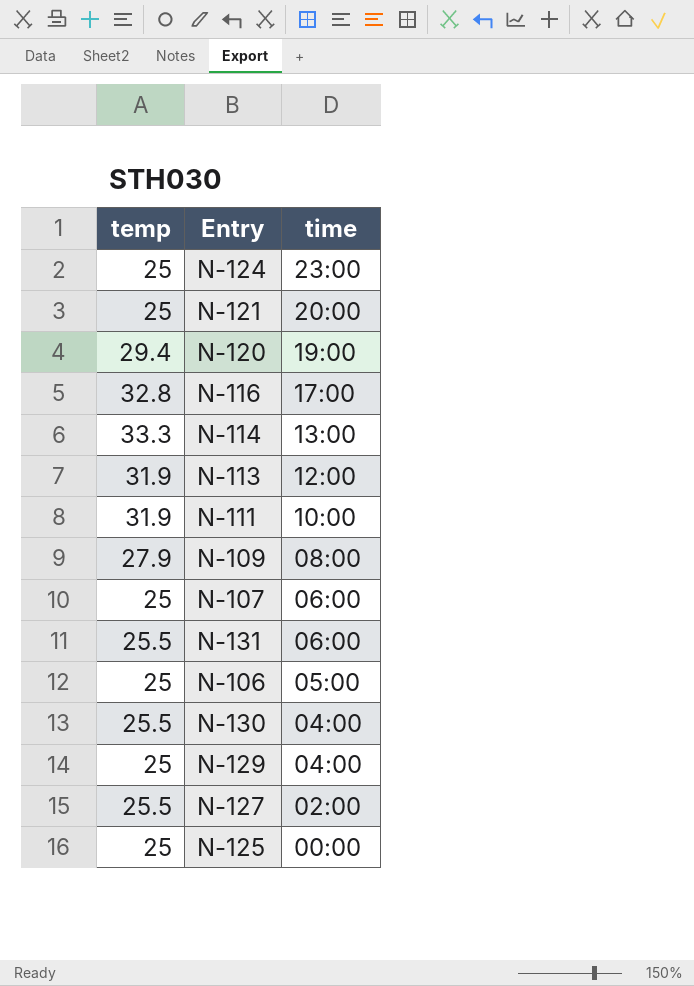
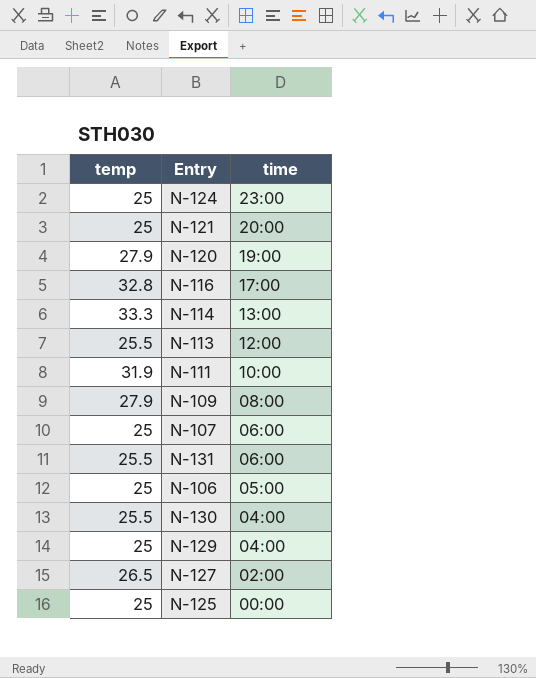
N-120 | temp: 29.4 -> 27.9
N-113 | temp: 31.9 -> 25.5
N-127 | temp: 25.5 -> 26.5

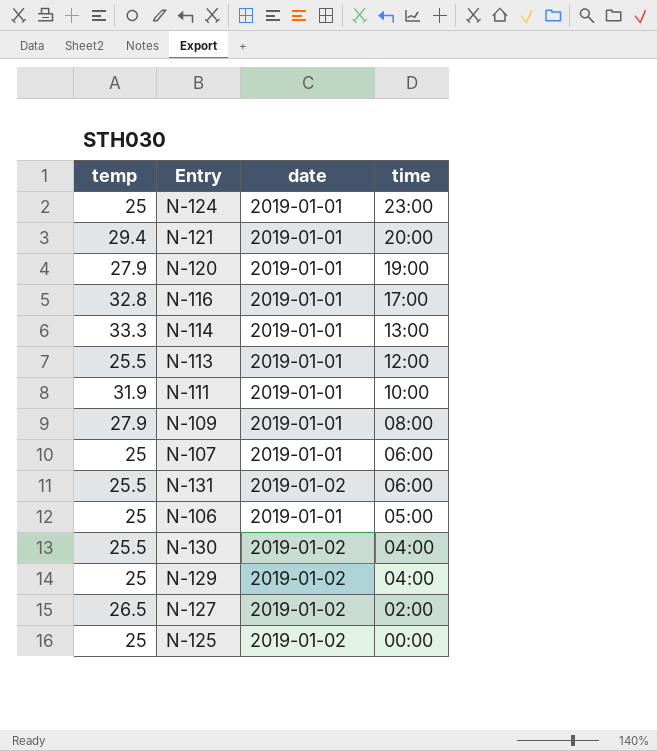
column date | position: none -> 3
N-121 | temp: 25 -> 29.4

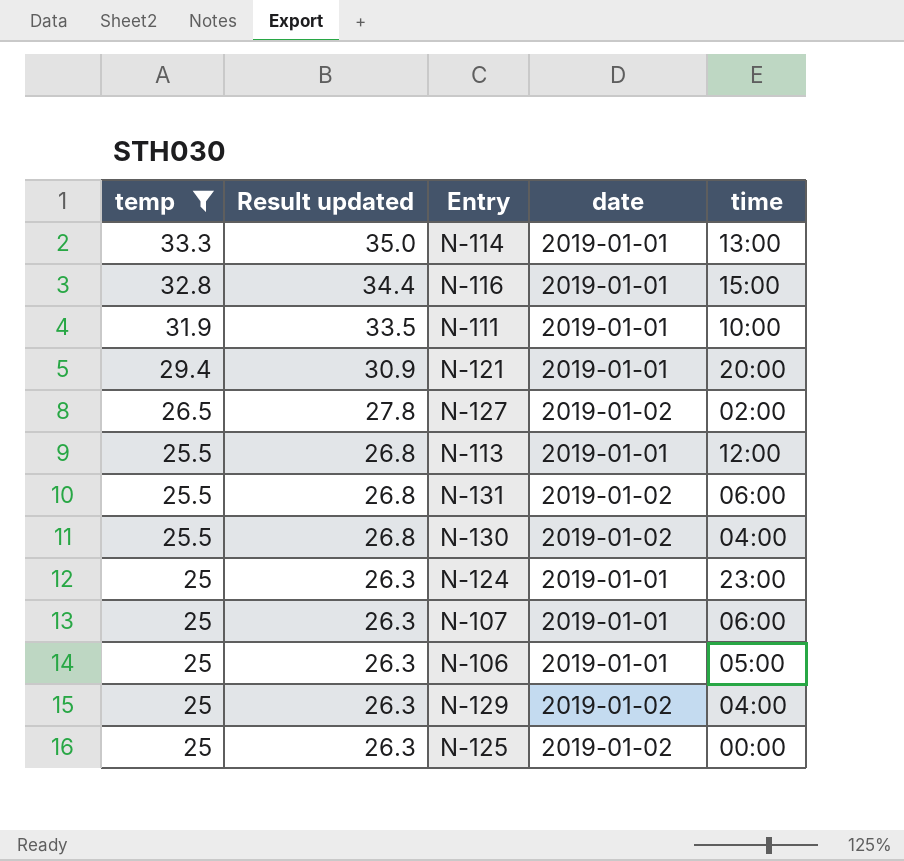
filter: none -> temp != 27.9
row order: time descending -> temp descending
column Result updated | formula: none -> [temp] * 1.05
N-116 | time: 17:00 -> 15:00

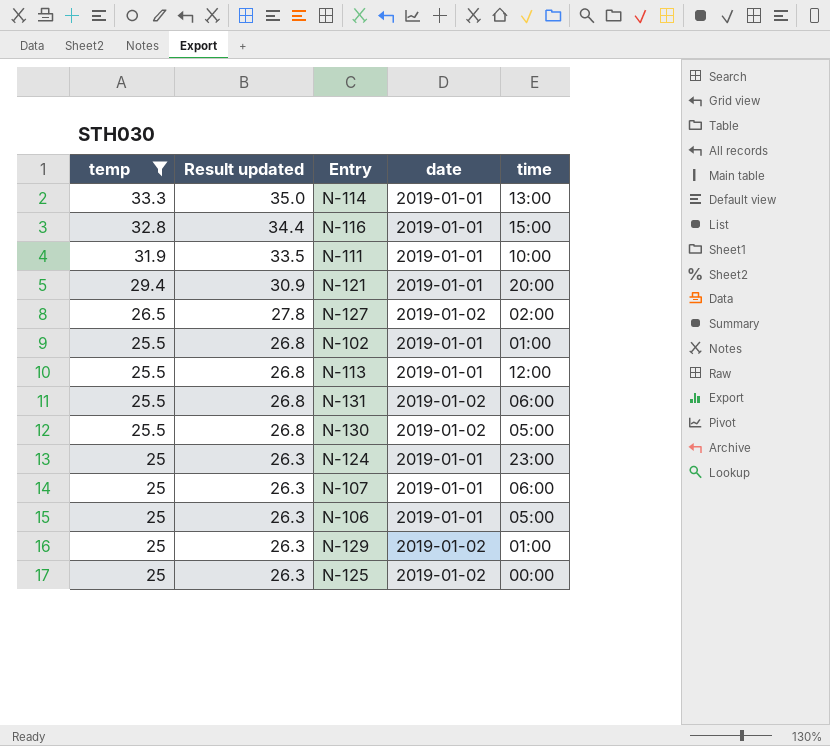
row N-102: none -> 25.5 | 26.8 | 2019-01-01 | 01:00
N-130 | time: 04:00 -> 05:00
N-129 | time: 04:00 -> 01:00

